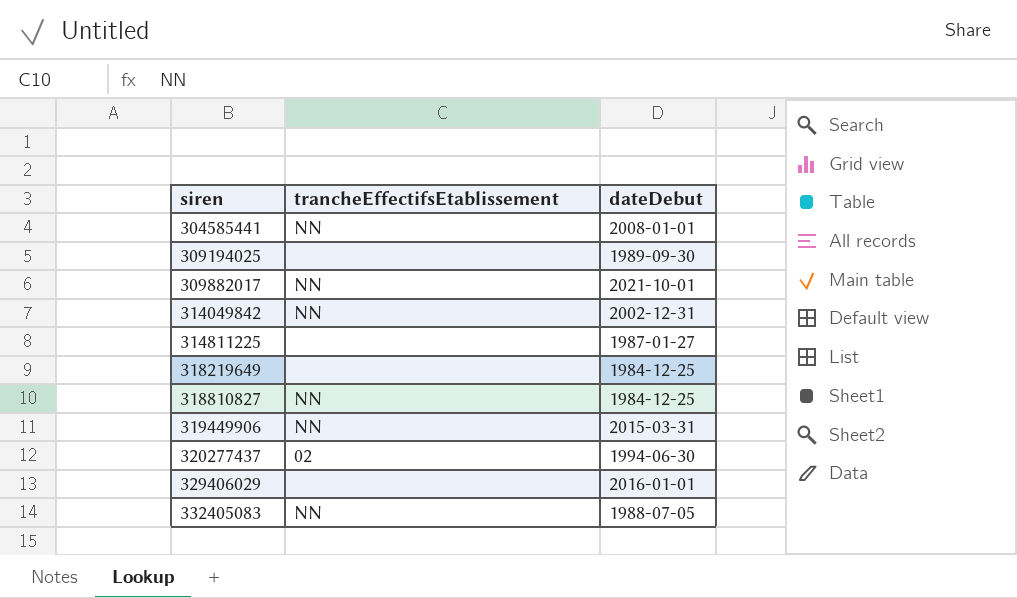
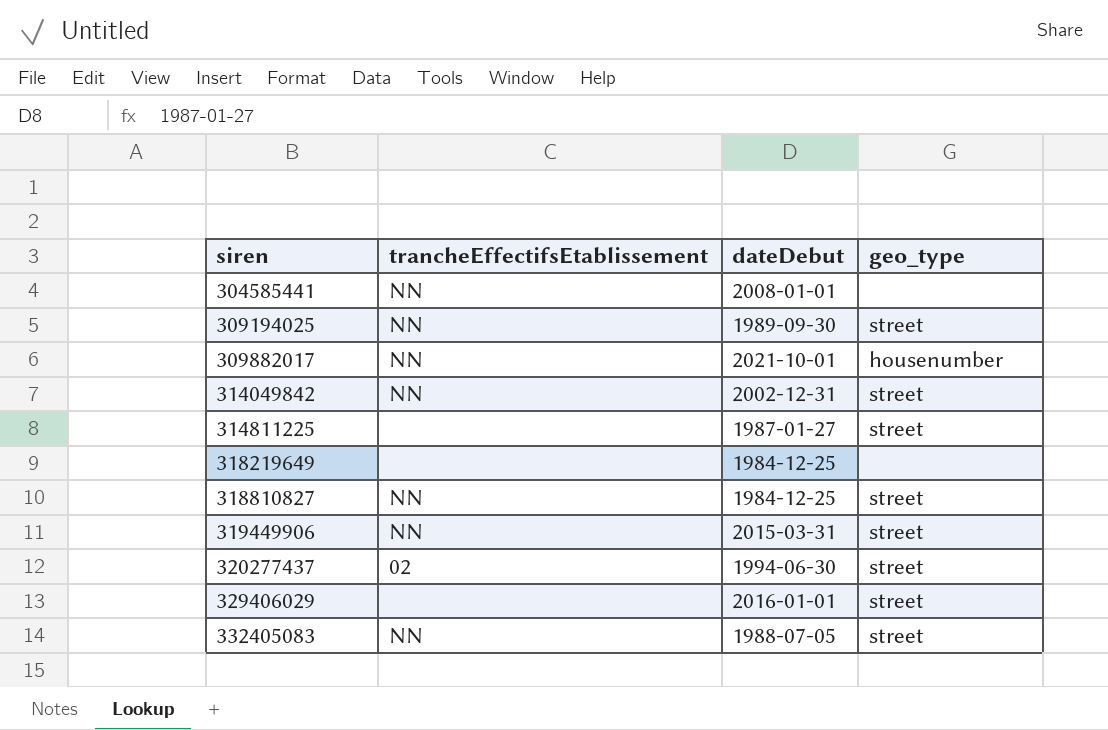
column geo_type | position: none -> 4
309194025 | trancheEffectifsEtablissement: none -> NN

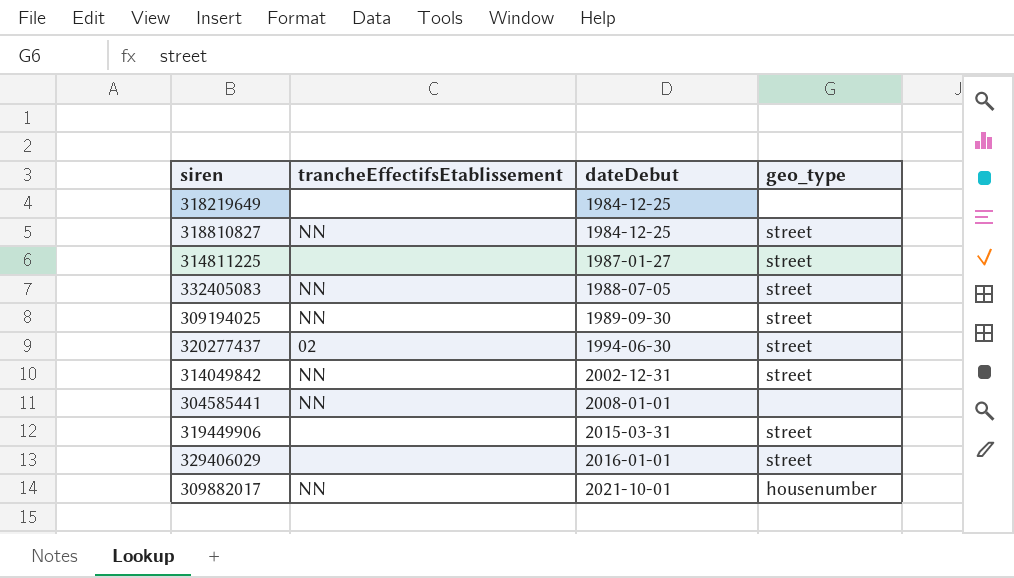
row order: siren ascending -> dateDebut ascending
319449906 | trancheEffectifsEtablissement: NN -> none

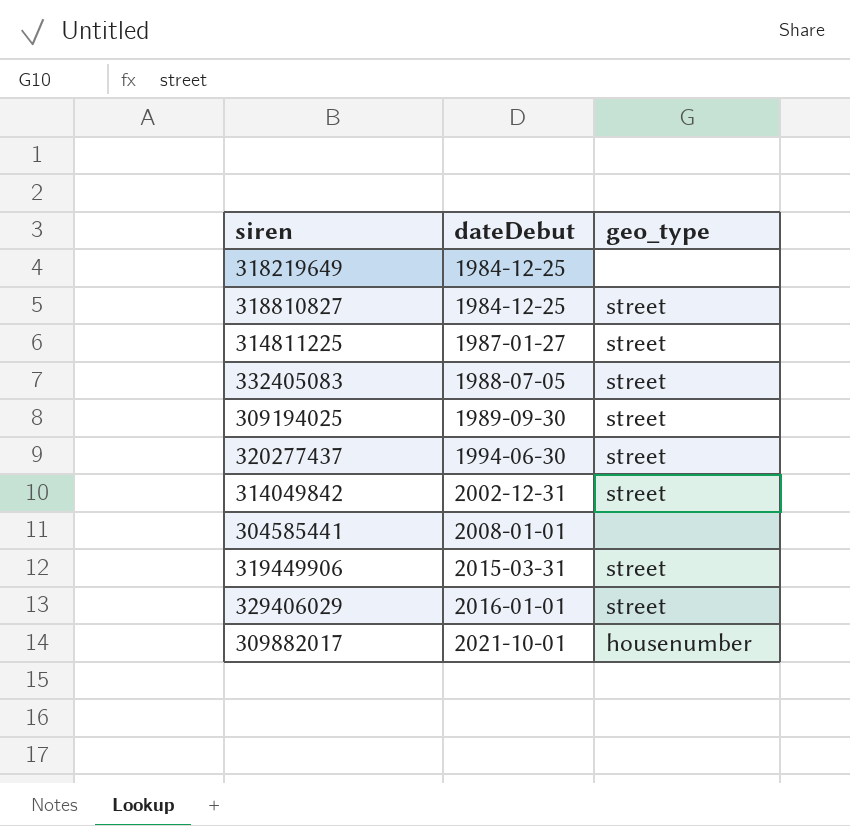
column trancheEffectifsEtablissement | position: 2 -> none

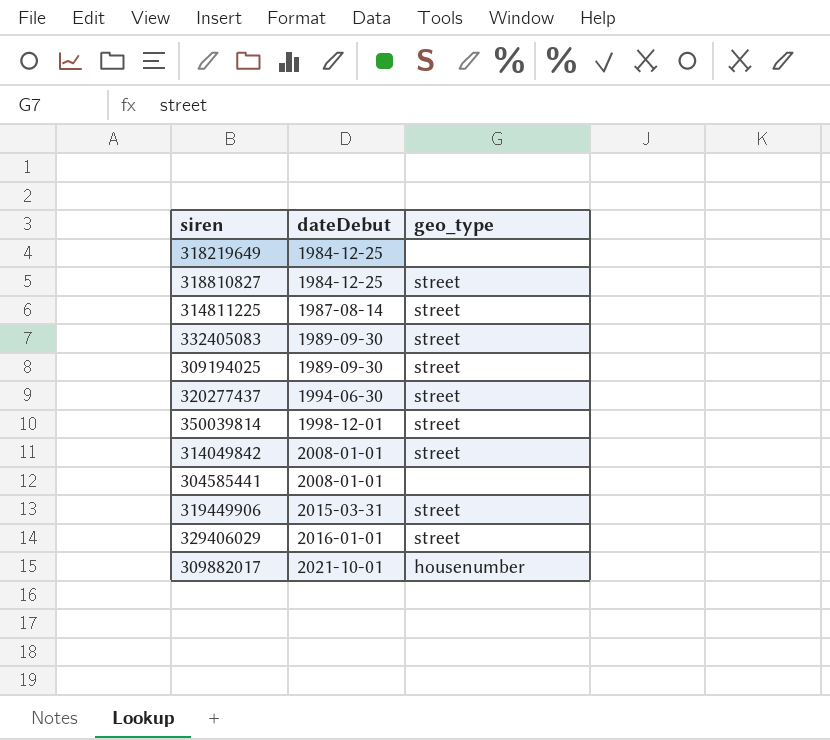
314811225 | dateDebut: 1987-01-27 -> 1987-08-14
332405083 | dateDebut: 1988-07-05 -> 1989-09-30
row 350039814: none -> 1998-12-01 | street
314049842 | dateDebut: 2002-12-31 -> 2008-01-01

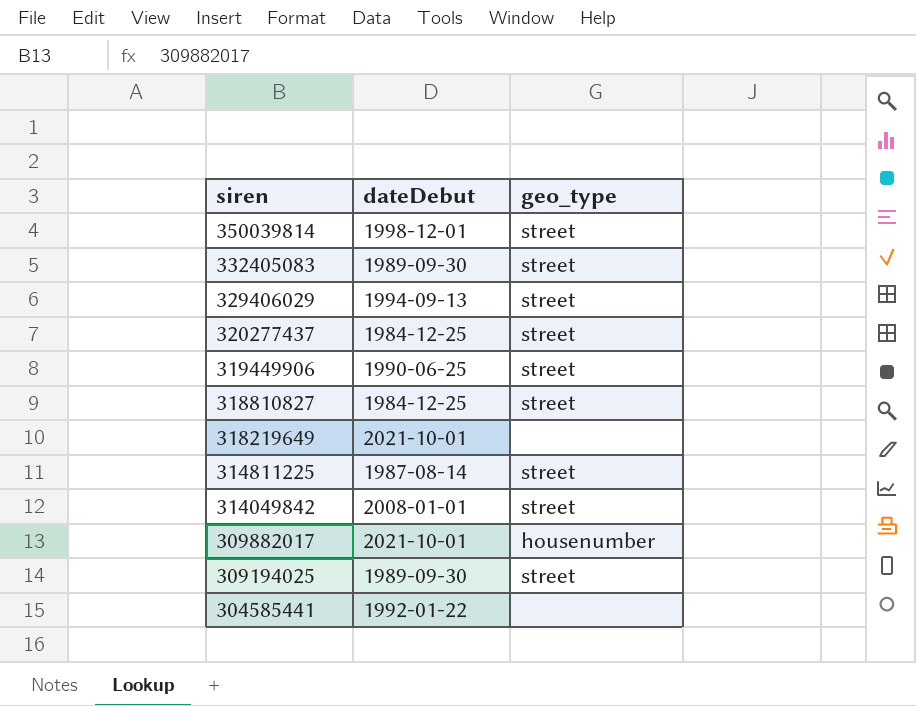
row order: dateDebut ascending -> siren descending
329406029 | dateDebut: 2016-01-01 -> 1994-09-13
320277437 | dateDebut: 1994-06-30 -> 1984-12-25
319449906 | dateDebut: 2015-03-31 -> 1990-06-25
318219649 | dateDebut: 1984-12-25 -> 2021-10-01
304585441 | dateDebut: 2008-01-01 -> 1992-01-22

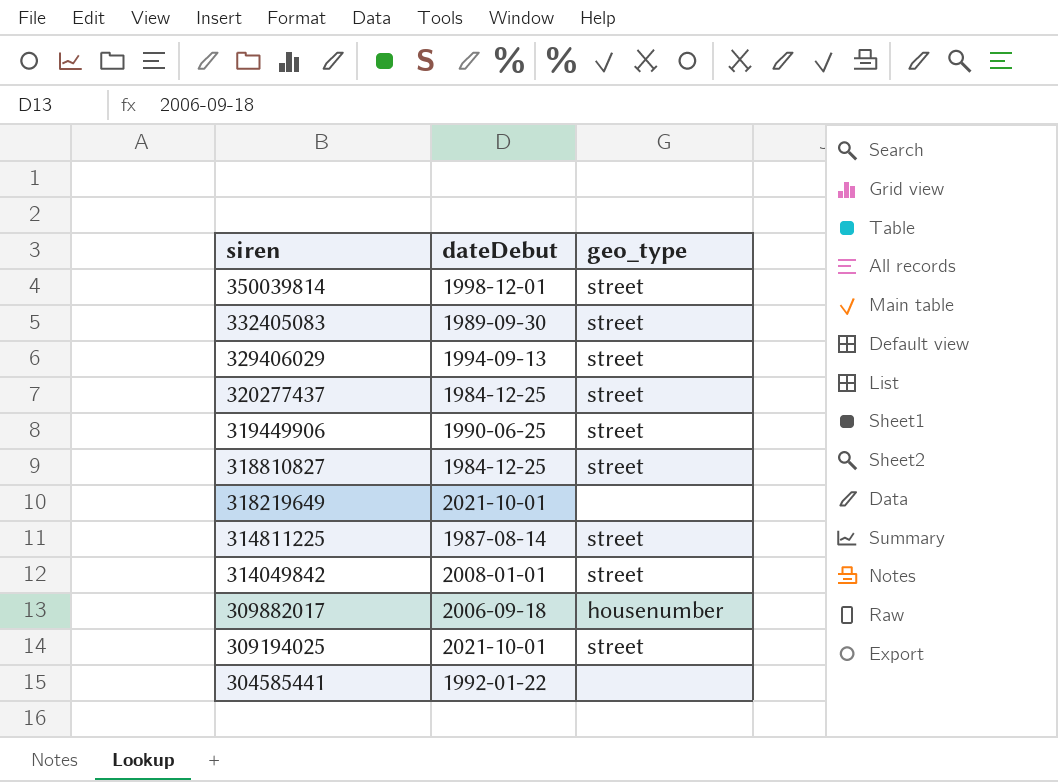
309882017 | dateDebut: 2021-10-01 -> 2006-09-18
309194025 | dateDebut: 1989-09-30 -> 2021-10-01

